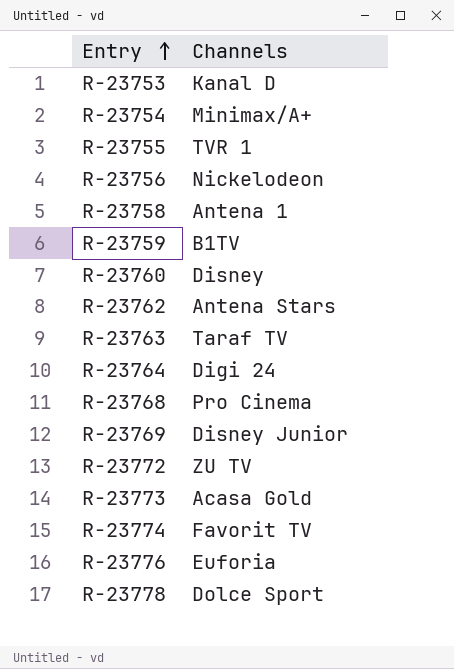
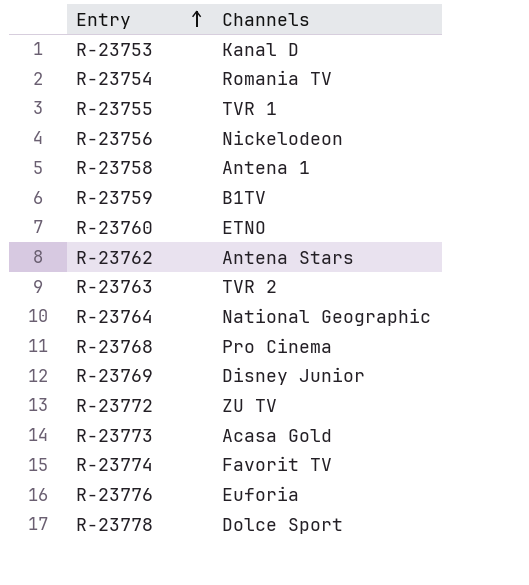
R-23754 | Channels: Minimax/A+ -> Romania TV
R-23760 | Channels: Disney -> ETNO
R-23763 | Channels: Taraf TV -> TVR 2
R-23764 | Channels: Digi 24 -> National Geographic

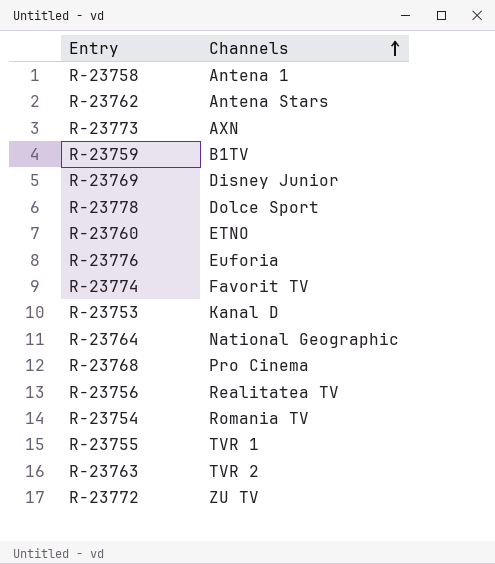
row order: Entry ascending -> Channels ascending
R-23773 | Channels: Acasa Gold -> AXN
R-23756 | Channels: Nickelodeon -> Realitatea TV

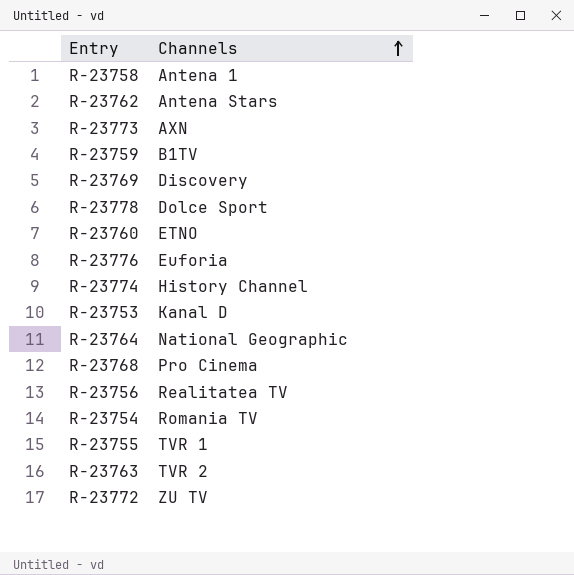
R-23769 | Channels: Disney Junior -> Discovery
R-23774 | Channels: Favorit TV -> History Channel

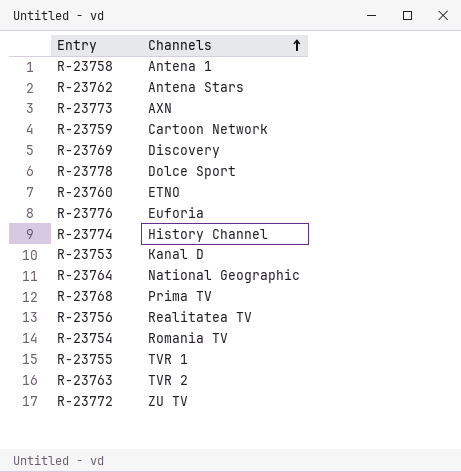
R-23759 | Channels: B1TV -> Cartoon Network
R-23768 | Channels: Pro Cinema -> Prima TV

